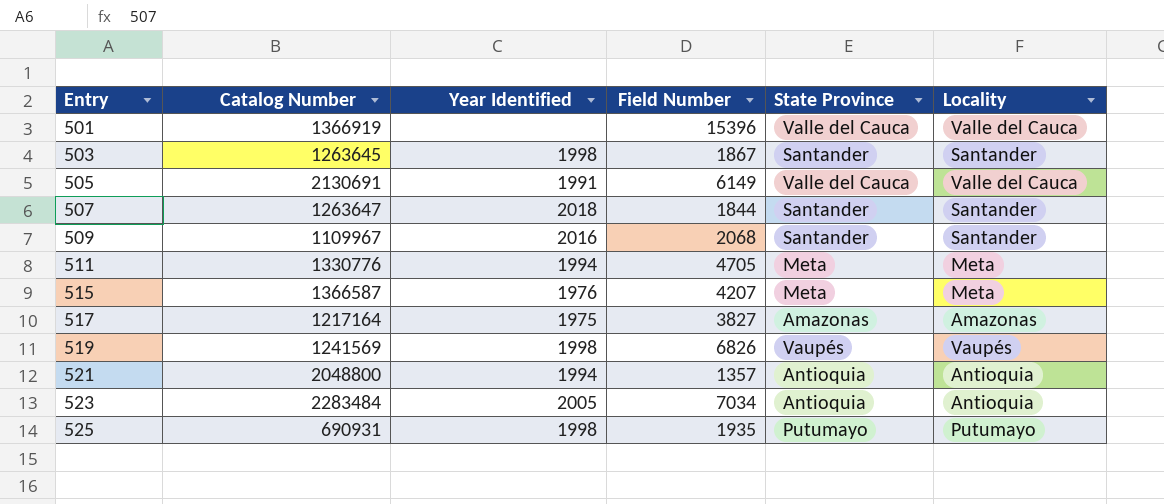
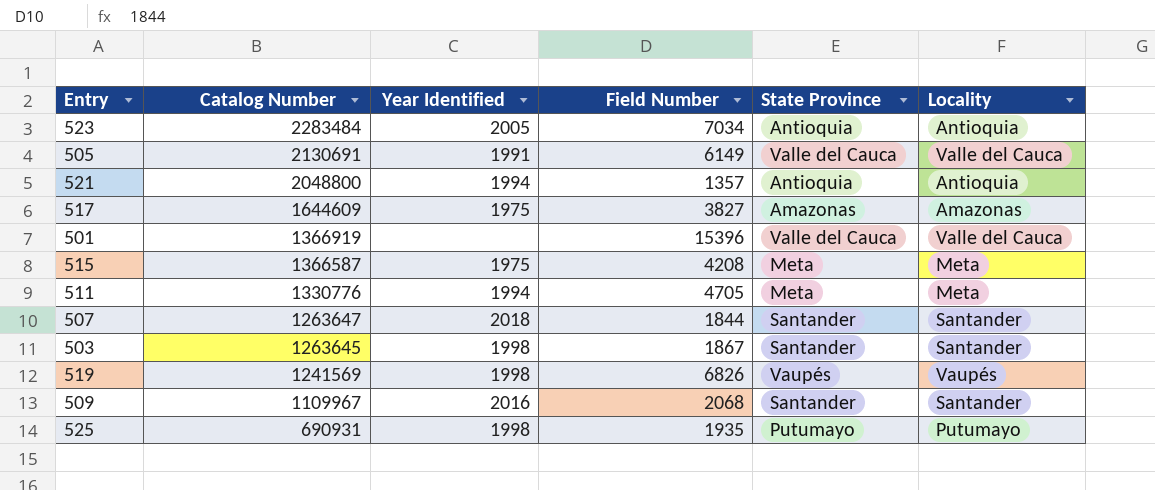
row order: Entry ascending -> Catalog Number descending
517 | Catalog Number: 1217164 -> 1644609
515 | Year Identified: 1976 -> 1975
515 | Field Number: 4207 -> 4208

